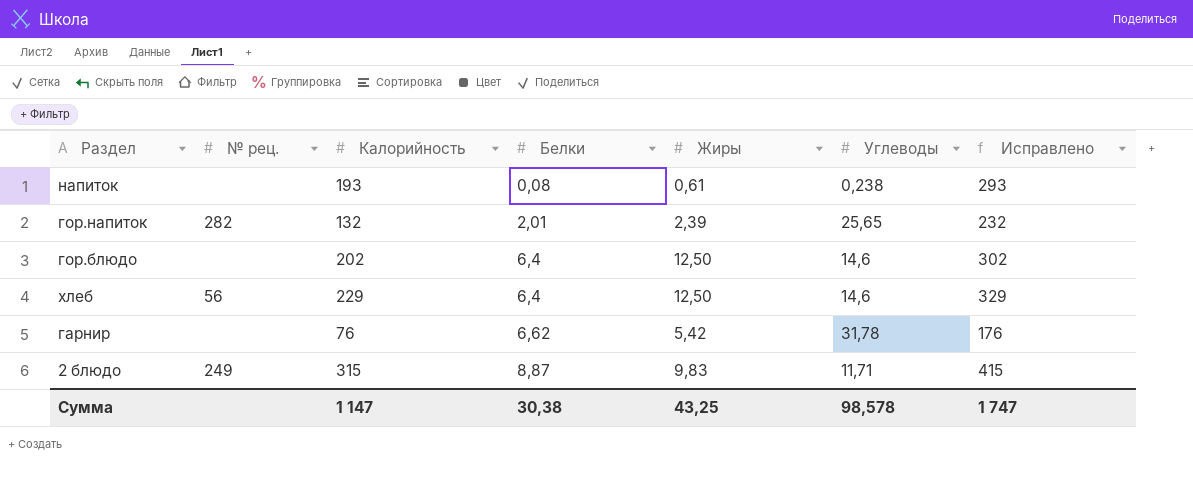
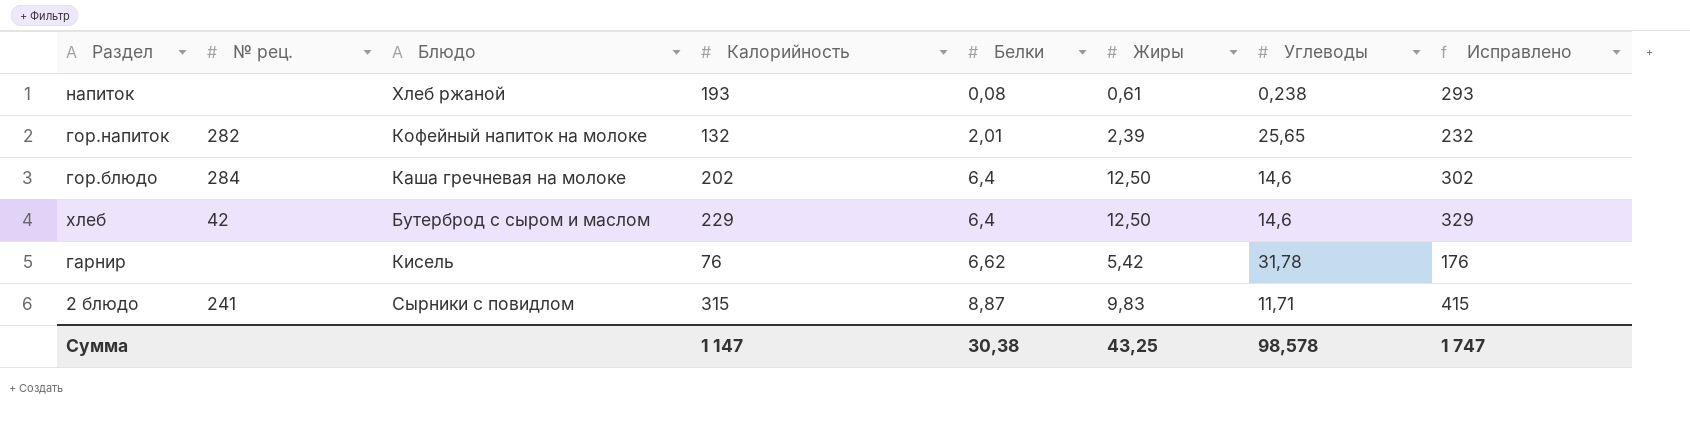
column Блюдо | position: none -> 3
гор.блюдо | № рец.: none -> 284
хлеб | № рец.: 56 -> 42
2 блюдо | № рец.: 249 -> 241

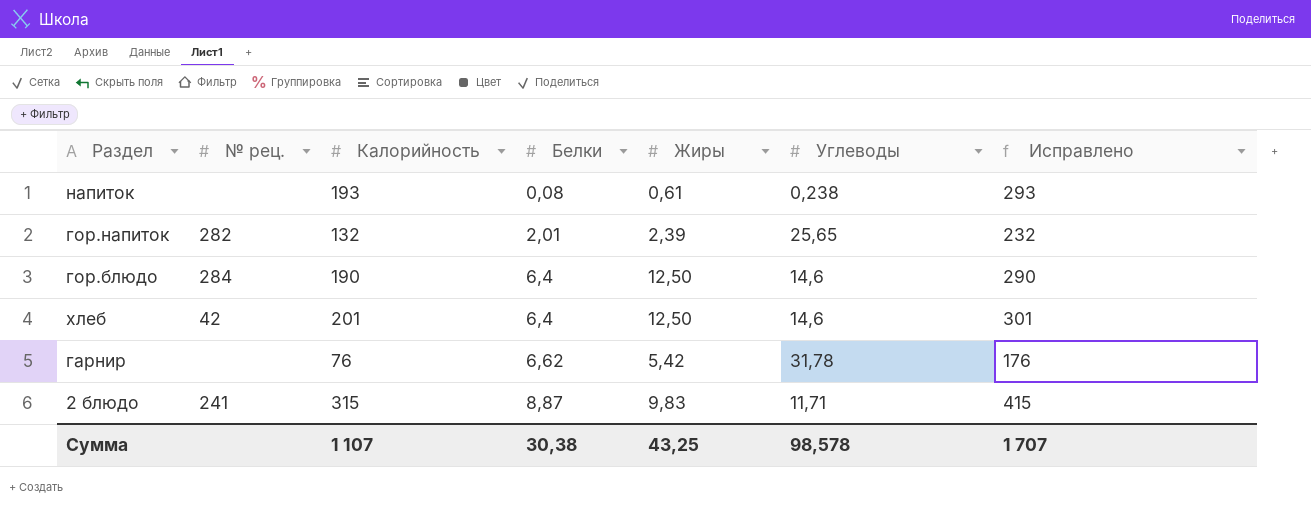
column Блюдо | position: 3 -> none
гор.блюдо | Калорийность: 202 -> 190
гор.блюдо | Исправлено: 302 -> 290
хлеб | Калорийность: 229 -> 201
хлеб | Исправлено: 329 -> 301
Сумма | Калорийность: 1 147 -> 1 107
Сумма | Исправлено: 1 747 -> 1 707

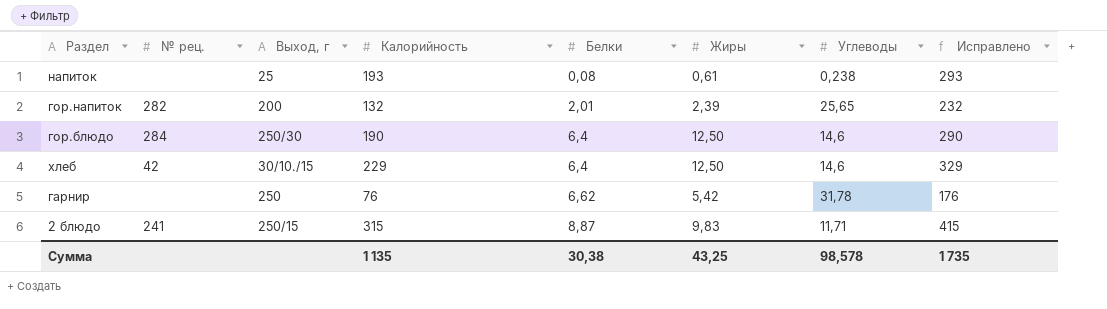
column Выход, г | position: none -> 3
хлеб | Калорийность: 201 -> 229
хлеб | Исправлено: 301 -> 329
Сумма | Калорийность: 1 107 -> 1 135
Сумма | Исправлено: 1 707 -> 1 735

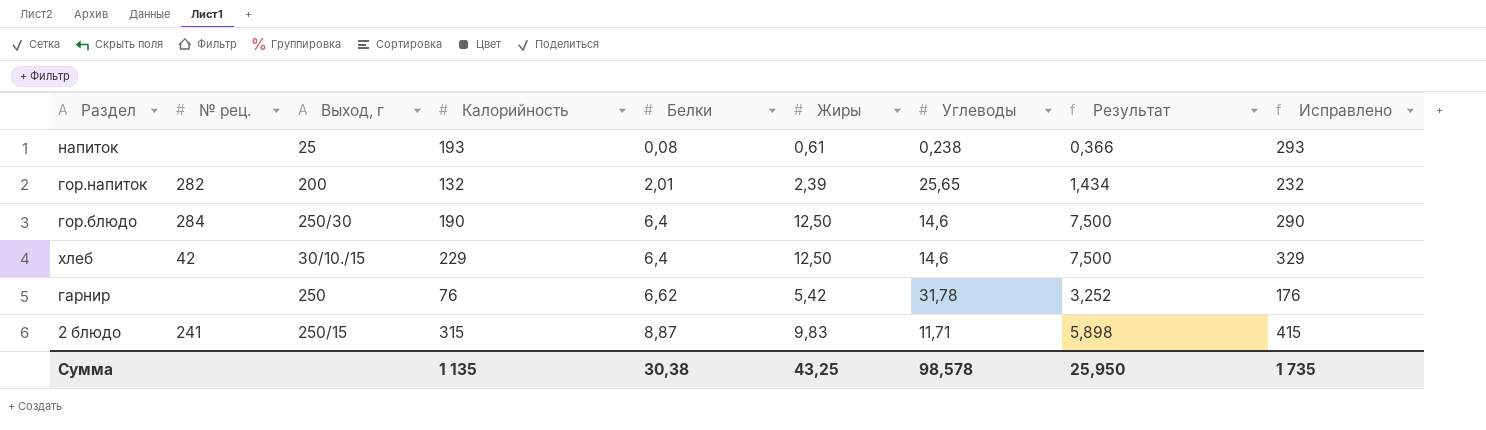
column Результат | formula: none -> [Жиры] * 0,6

